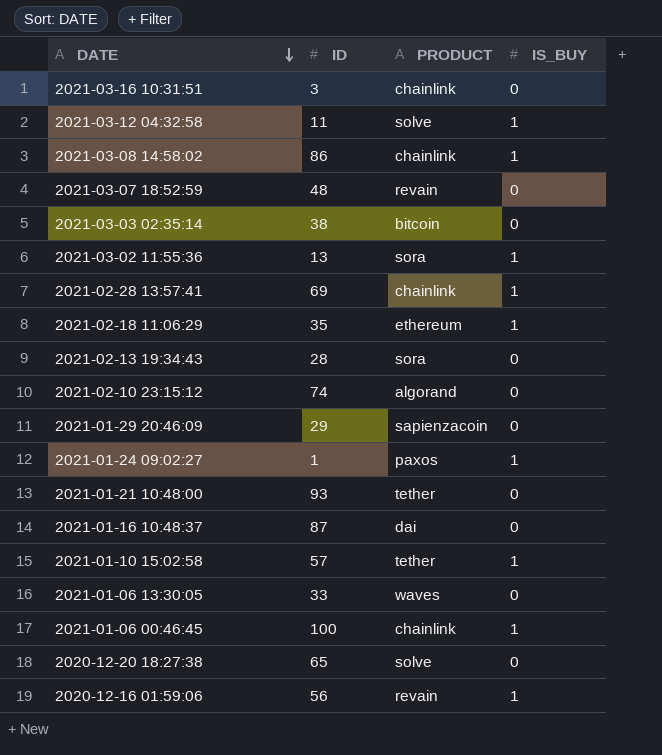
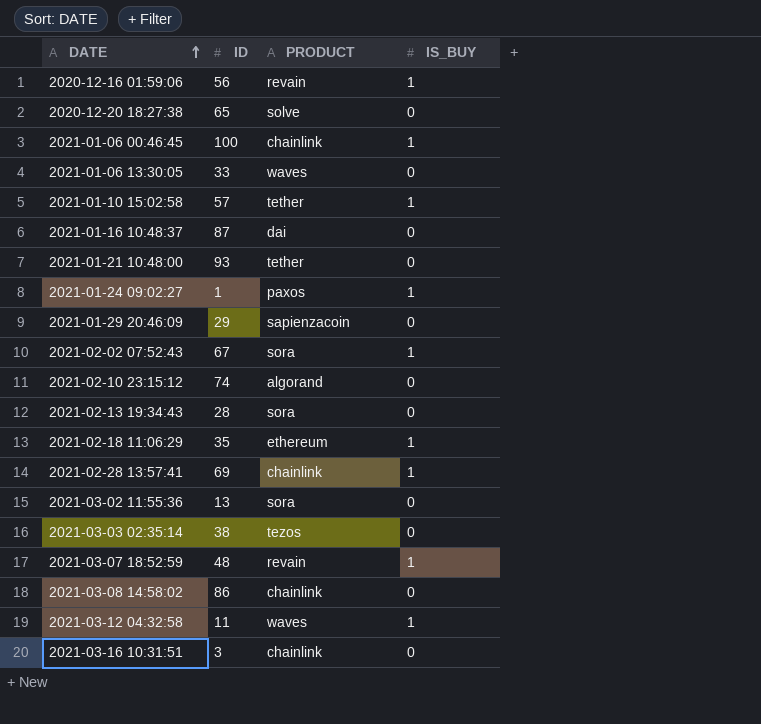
row order: DATE descending -> DATE ascending
row 2021-02-02 07:52:43: none -> 67 | sora | 1
2021-03-02 11:55:36 | IS_BUY: 1 -> 0
2021-03-03 02:35:14 | PRODUCT: bitcoin -> tezos
2021-03-07 18:52:59 | IS_BUY: 0 -> 1
2021-03-08 14:58:02 | IS_BUY: 1 -> 0
2021-03-12 04:32:58 | PRODUCT: solve -> waves

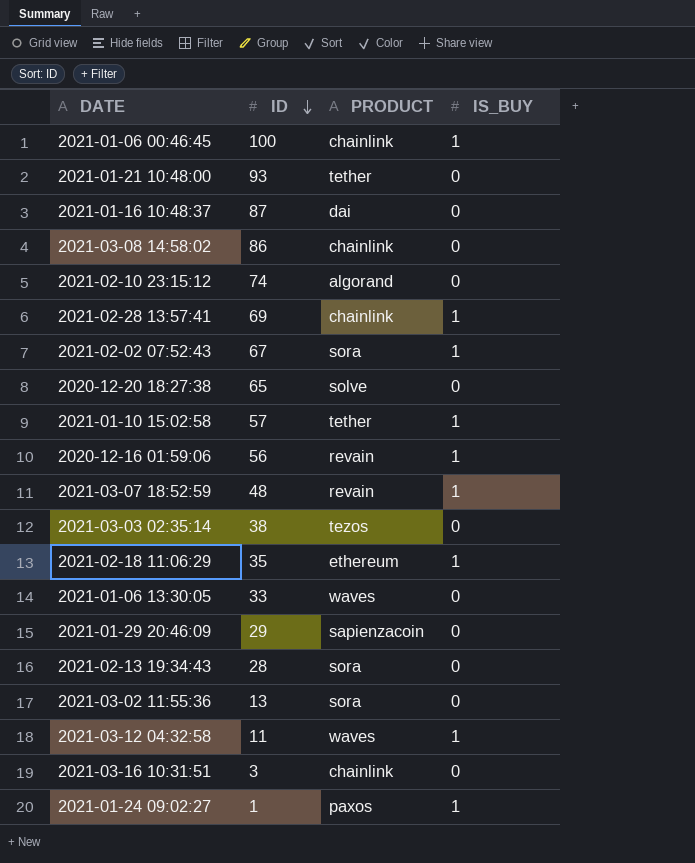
row order: DATE ascending -> ID descending

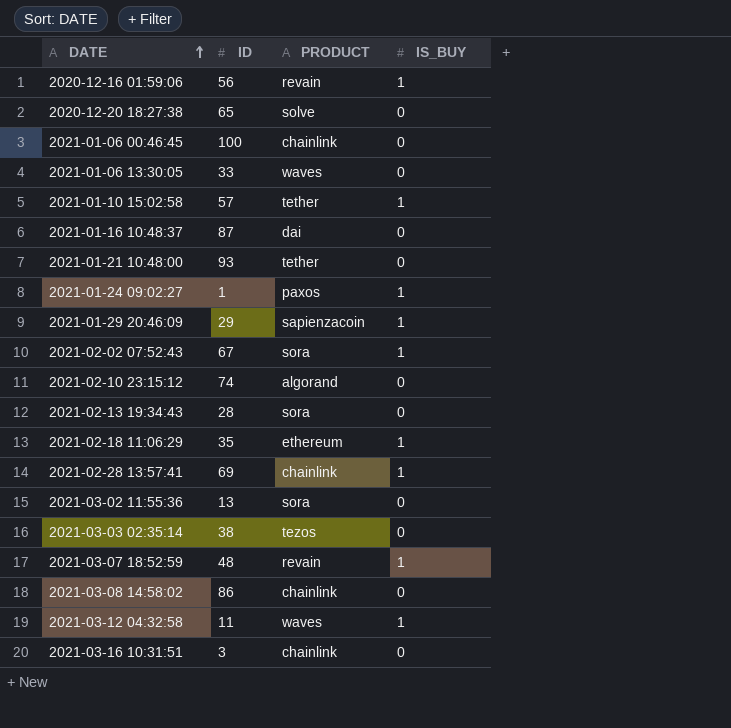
row order: ID descending -> DATE ascending
2021-01-06 00:46:45 | IS_BUY: 1 -> 0
2021-01-29 20:46:09 | IS_BUY: 0 -> 1

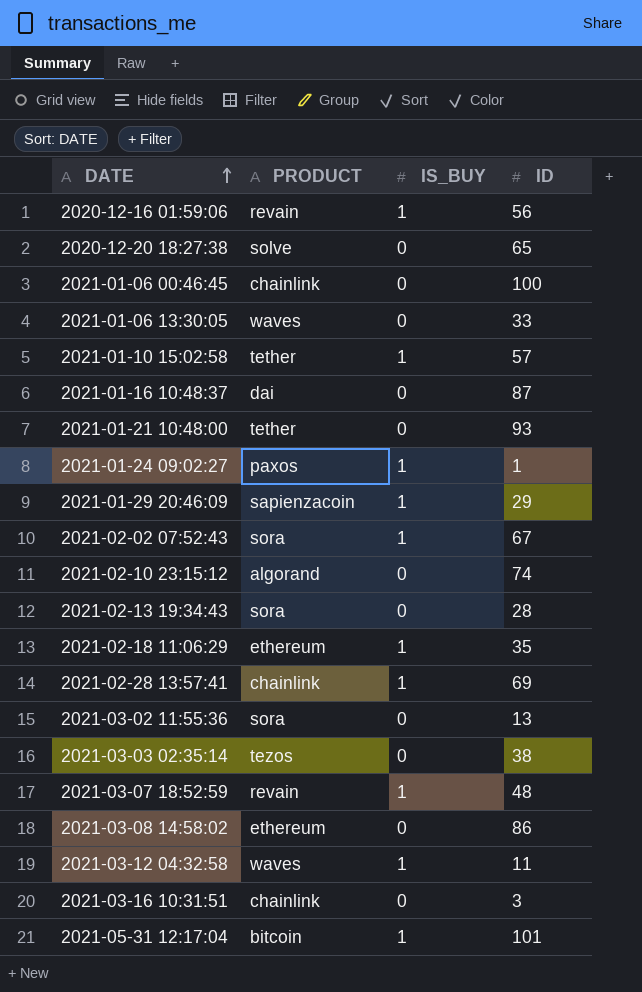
column ID | position: 2 -> 4
2021-03-08 14:58:02 | PRODUCT: chainlink -> ethereum
row 2021-05-31 12:17:04: none -> bitcoin | 1 | 101

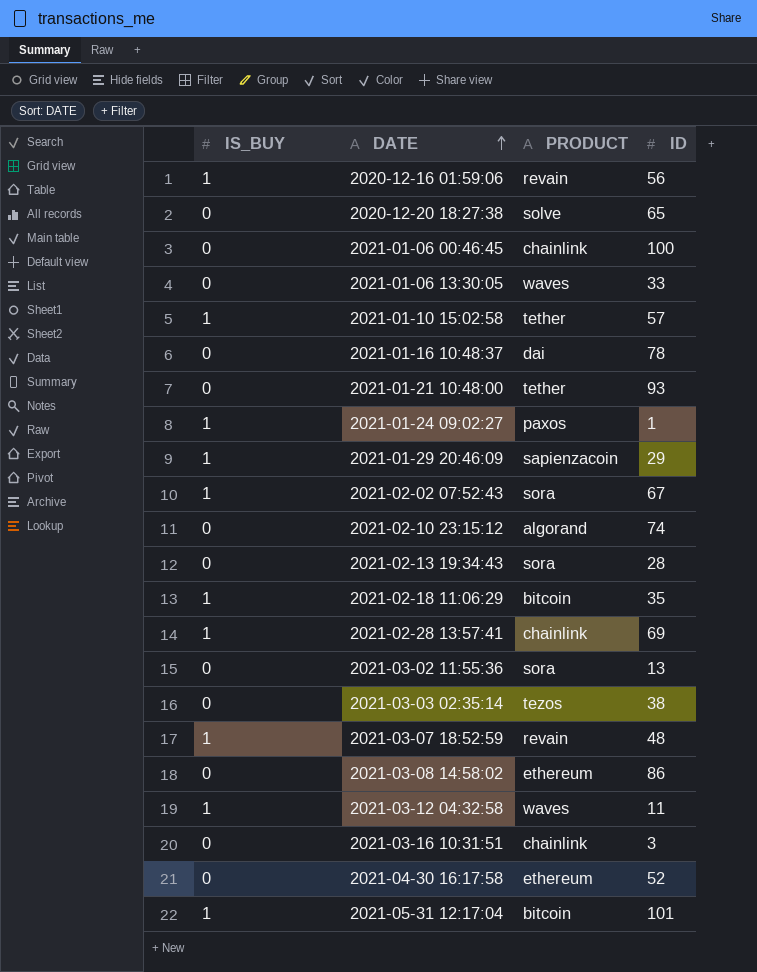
column IS_BUY | position: 3 -> 1
2021-01-16 10:48:37 | ID: 87 -> 78
2021-02-18 11:06:29 | PRODUCT: ethereum -> bitcoin
row 2021-04-30 16:17:58: none -> 0 | ethereum | 52

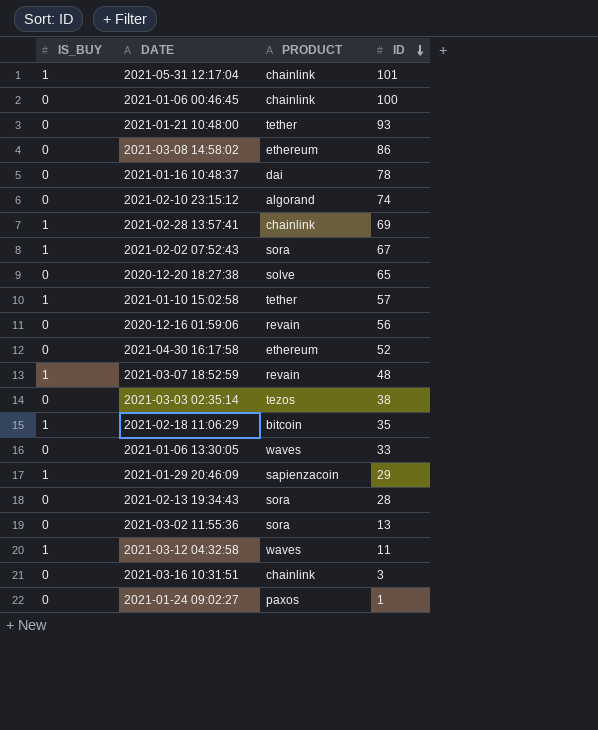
row order: DATE ascending -> ID descending
2021-05-31 12:17:04 | PRODUCT: bitcoin -> chainlink
2020-12-16 01:59:06 | IS_BUY: 1 -> 0
2021-01-24 09:02:27 | IS_BUY: 1 -> 0

